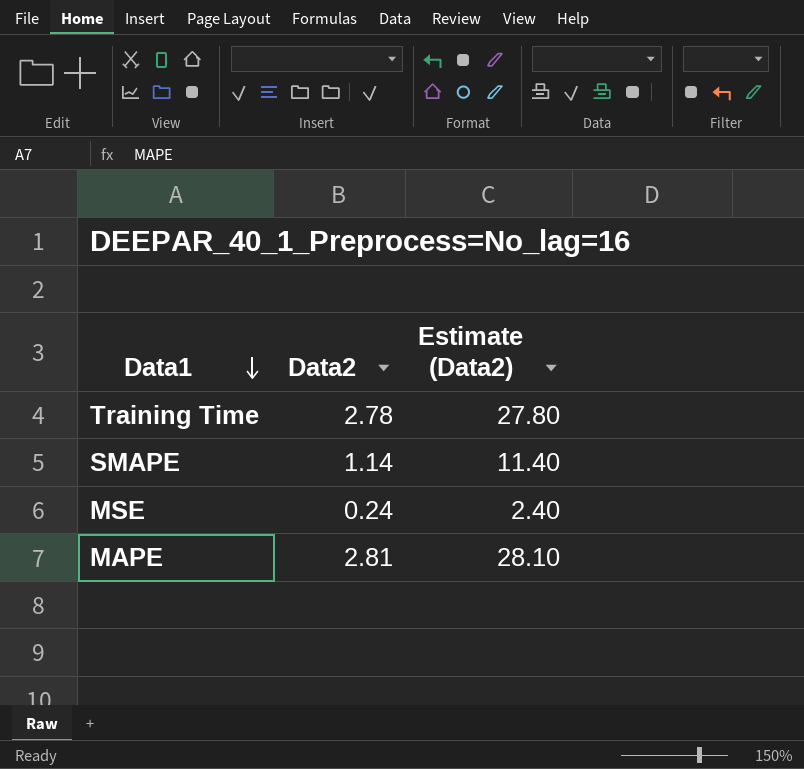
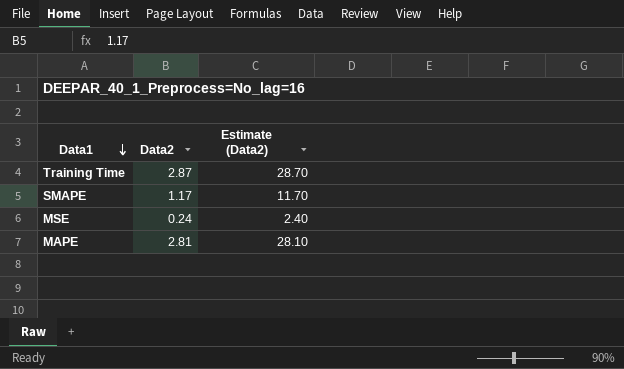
Training Time | Data2: 2.78 -> 2.87
Training Time | Estimate (Data2): 27.80 -> 28.70
SMAPE | Data2: 1.14 -> 1.17
SMAPE | Estimate (Data2): 11.40 -> 11.70

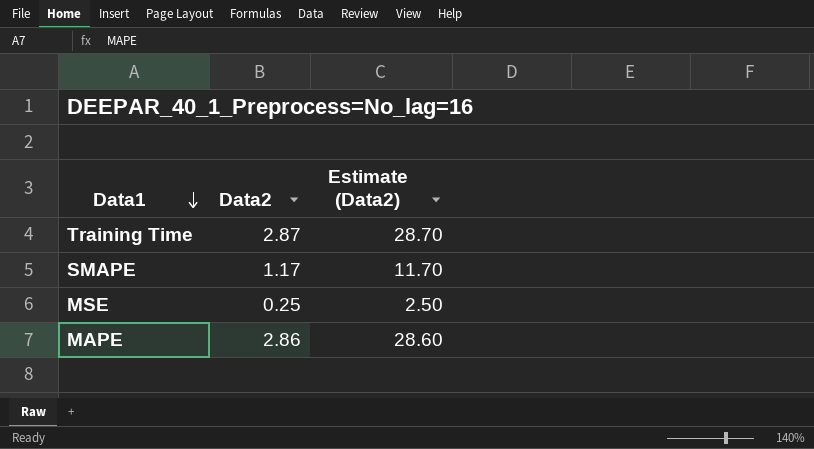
MSE | Data2: 0.24 -> 0.25
MSE | Estimate (Data2): 2.40 -> 2.50
MAPE | Data2: 2.81 -> 2.86
MAPE | Estimate (Data2): 28.10 -> 28.60

